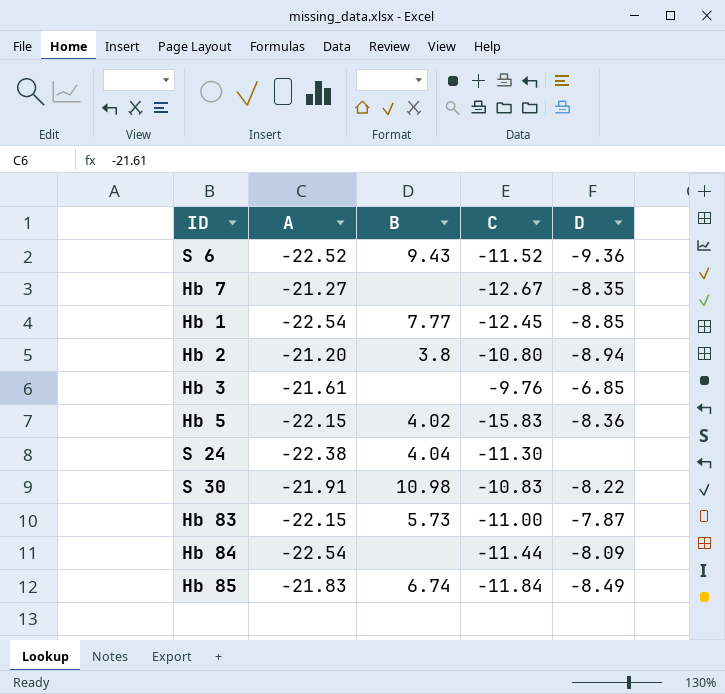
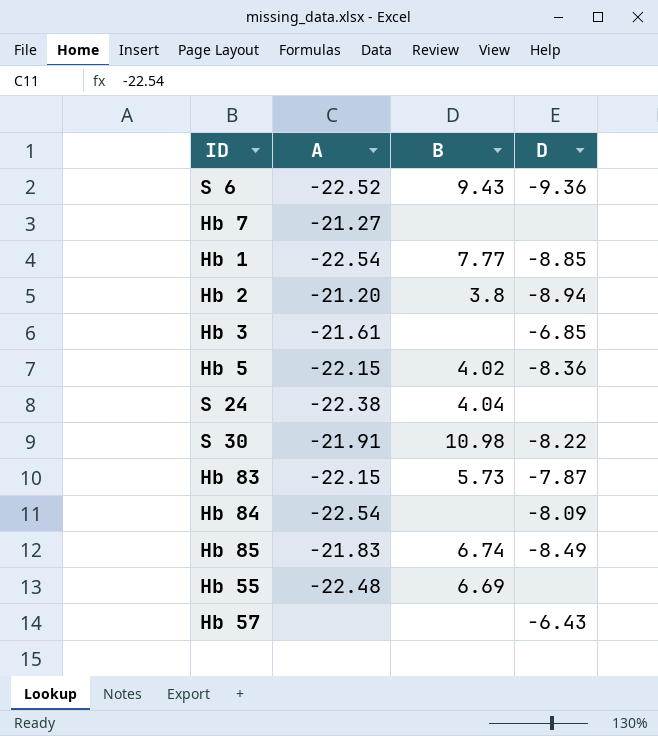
column C | position: 4 -> none
Hb 7 | D: -8.35 -> none
row Hb 55: none -> -22.48 | 6.69 | none
row Hb 57: none -> none | none | -6.43

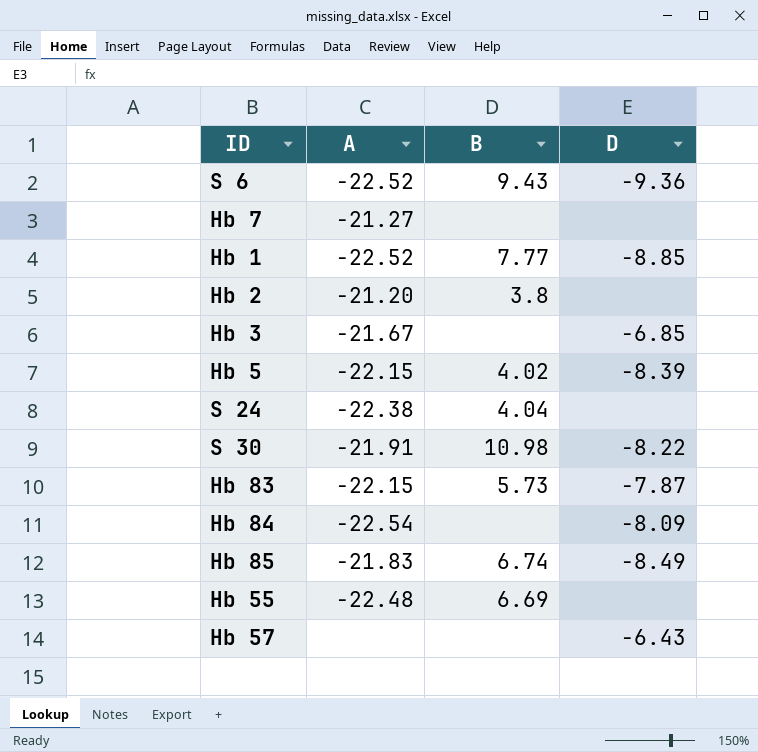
Hb 1 | A: -22.54 -> -22.52
Hb 2 | D: -8.94 -> none
Hb 3 | A: -21.61 -> -21.67
Hb 5 | D: -8.36 -> -8.39

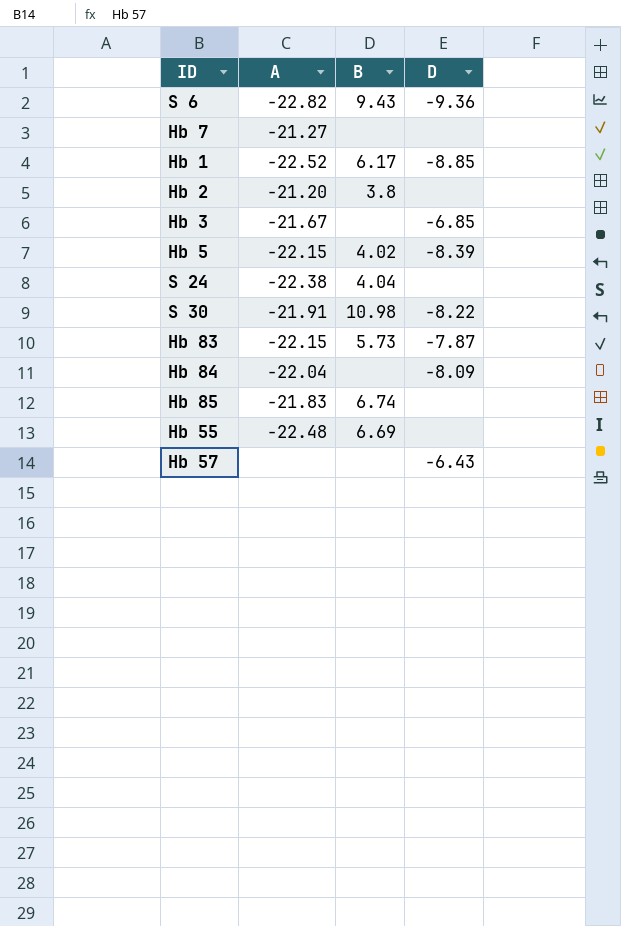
S 6 | A: -22.52 -> -22.82
Hb 1 | B: 7.77 -> 6.17
Hb 84 | A: -22.54 -> -22.04
Hb 85 | D: -8.49 -> none

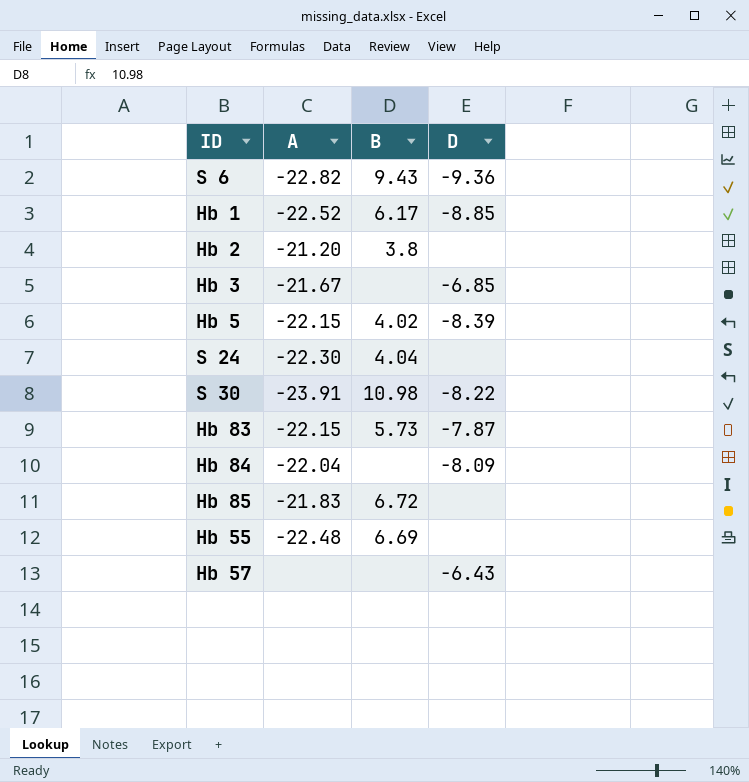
row Hb 7: -21.27 | none | none -> none
S 24 | A: -22.38 -> -22.30
S 30 | A: -21.91 -> -23.91
Hb 85 | B: 6.74 -> 6.72

